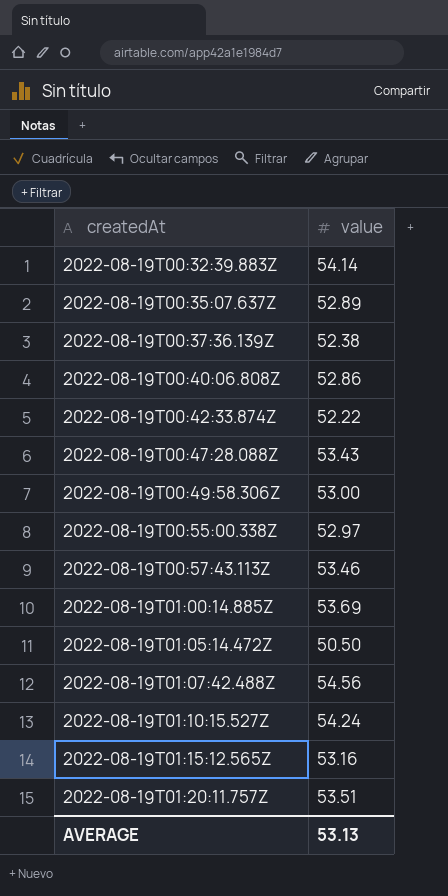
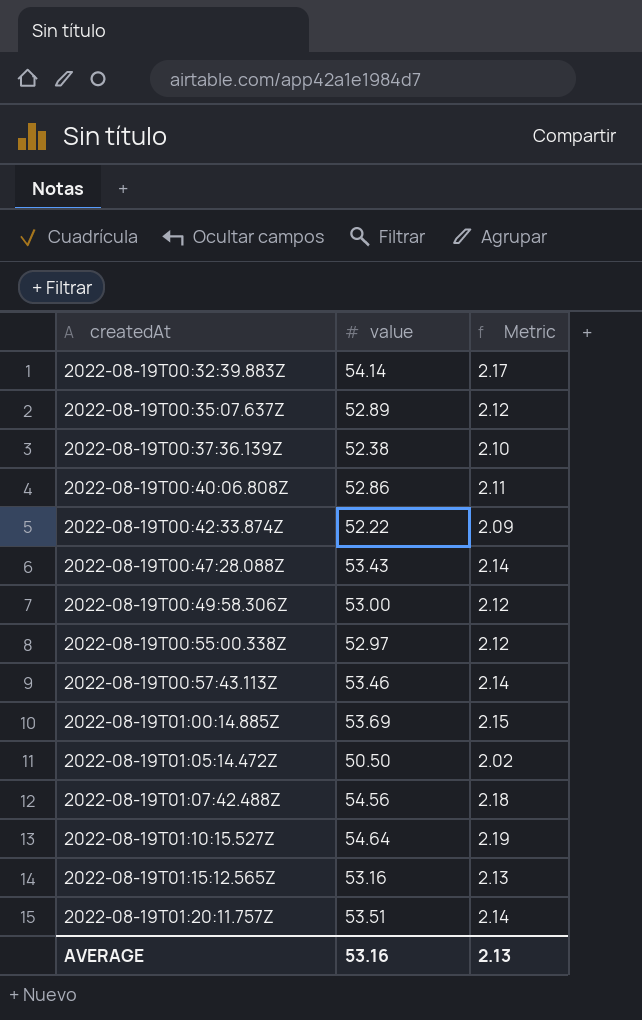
column Metric | formula: none -> [value] * 0.04
2022-08-19T01:10:15.527Z | value: 54.24 -> 54.64
AVERAGE | value: 53.13 -> 53.16

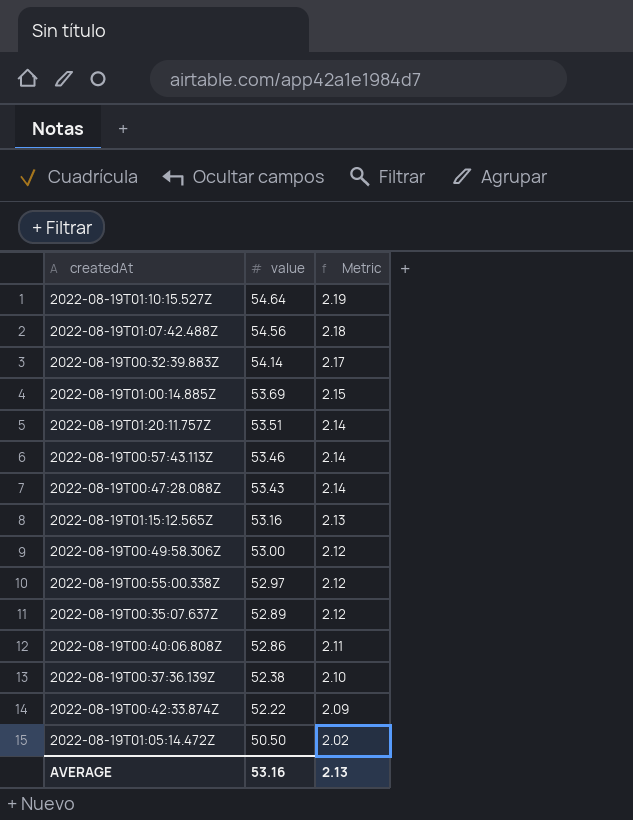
row order: createdAt ascending -> value descending

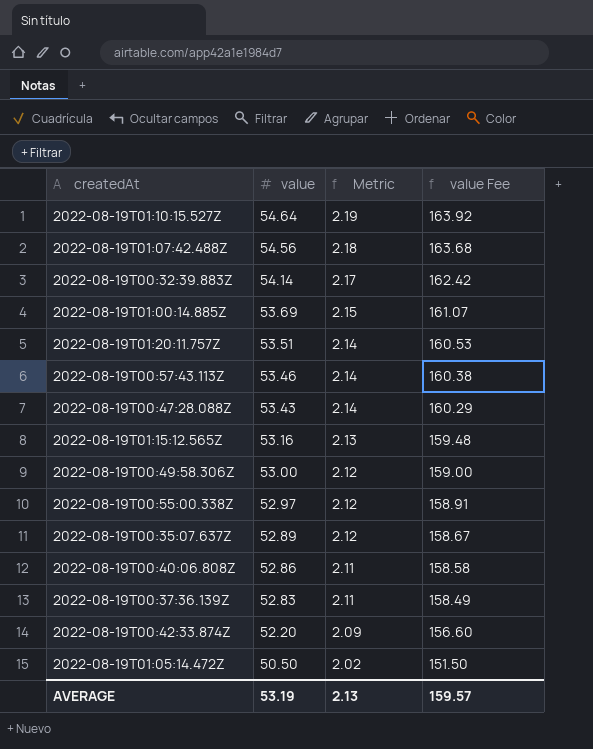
column value Fee | formula: none -> [value] * 3
2022-08-19T00:37:36.139Z | value: 52.38 -> 52.83
2022-08-19T00:37:36.139Z | Metric: 2.10 -> 2.11
2022-08-19T00:42:33.874Z | value: 52.22 -> 52.20
AVERAGE | value: 53.16 -> 53.19

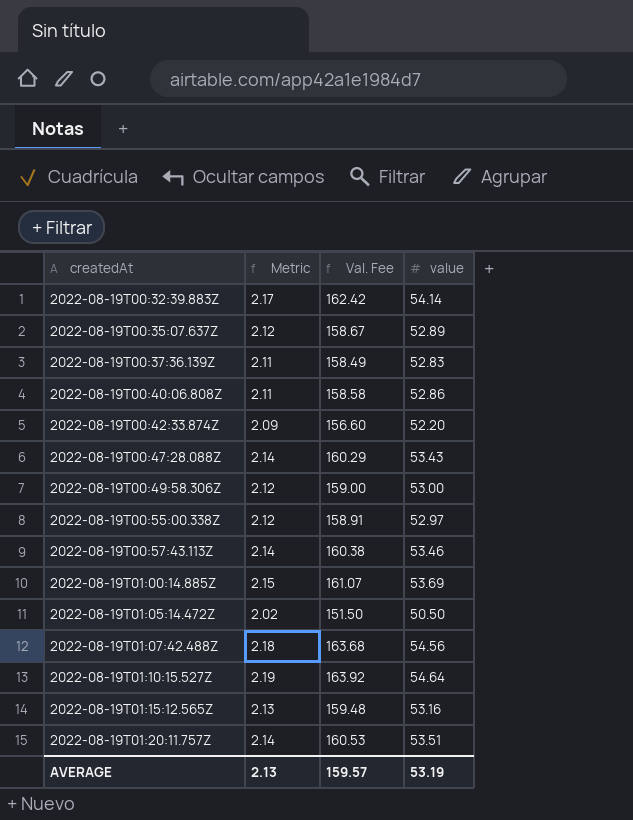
row order: value descending -> createdAt ascending
column name: value Fee -> Val. Fee
column value | position: 2 -> 4

